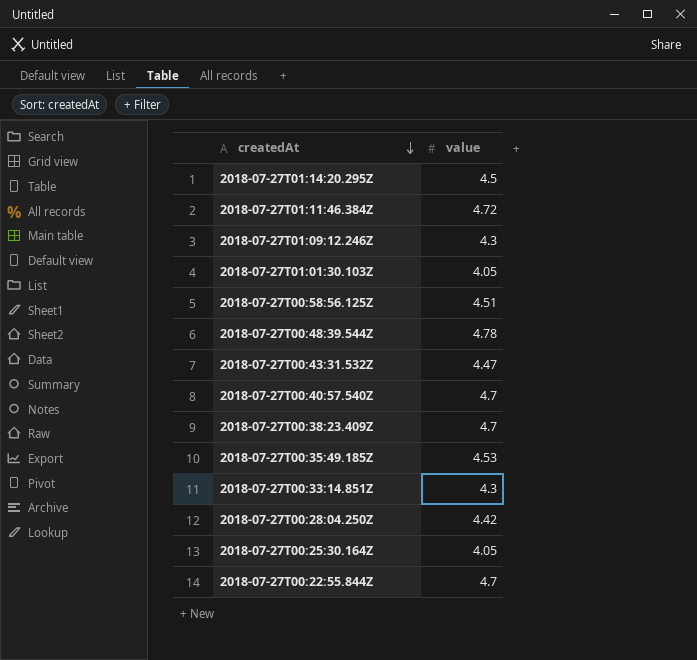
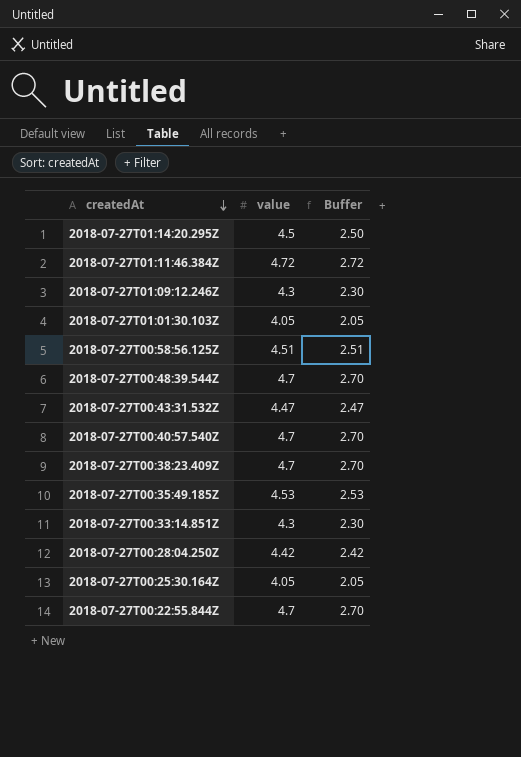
column Buffer | formula: none -> [value] - 2
2018-07-27T00:48:39.544Z | value: 4.78 -> 4.7

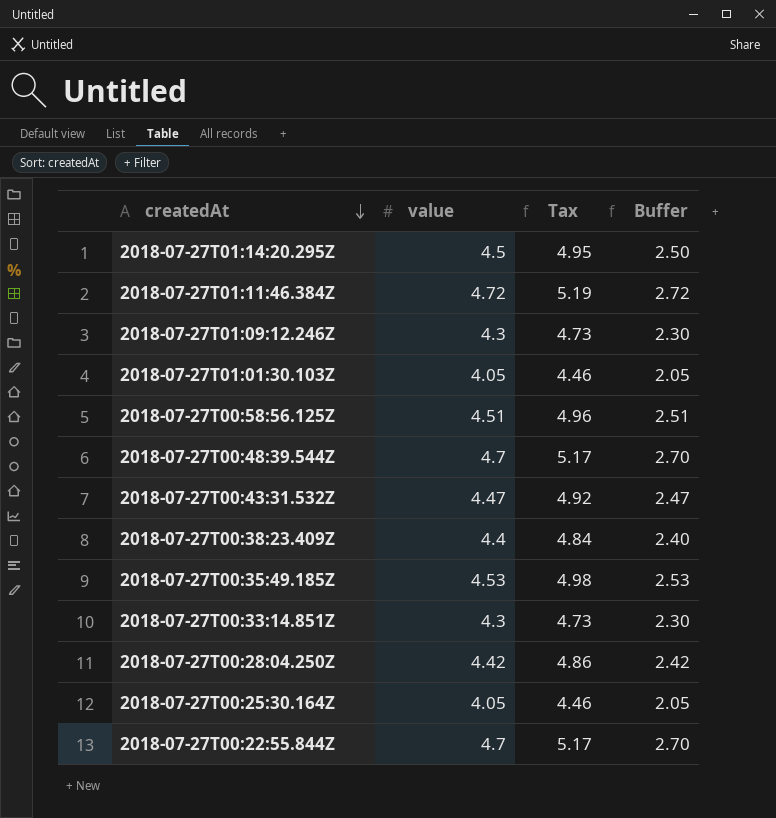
column Tax | formula: none -> [value] * 1.1
row 2018-07-27T00:40:57.540Z: 4.7 | 2.70 -> none
2018-07-27T00:38:23.409Z | value: 4.7 -> 4.4
2018-07-27T00:38:23.409Z | Buffer: 2.70 -> 2.40

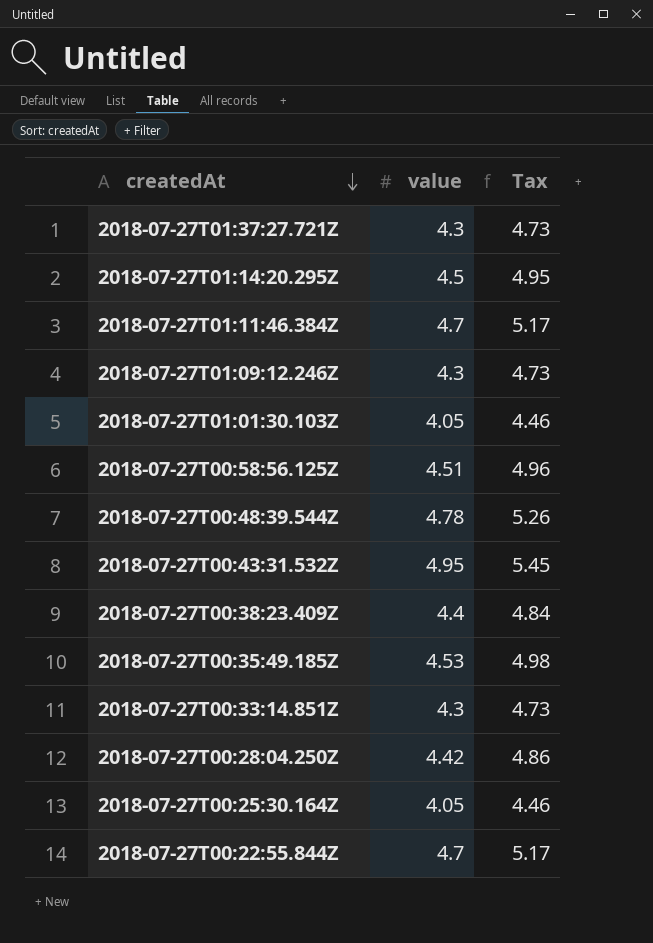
column Buffer | formula: [value] - 2 -> none
row 2018-07-27T01:37:27.721Z: none -> 4.3 | 4.73
2018-07-27T01:11:46.384Z | value: 4.72 -> 4.7
2018-07-27T01:11:46.384Z | Tax: 5.19 -> 5.17
2018-07-27T00:48:39.544Z | value: 4.7 -> 4.78
2018-07-27T00:48:39.544Z | Tax: 5.17 -> 5.26
2018-07-27T00:43:31.532Z | value: 4.47 -> 4.95
2018-07-27T00:43:31.532Z | Tax: 4.92 -> 5.45

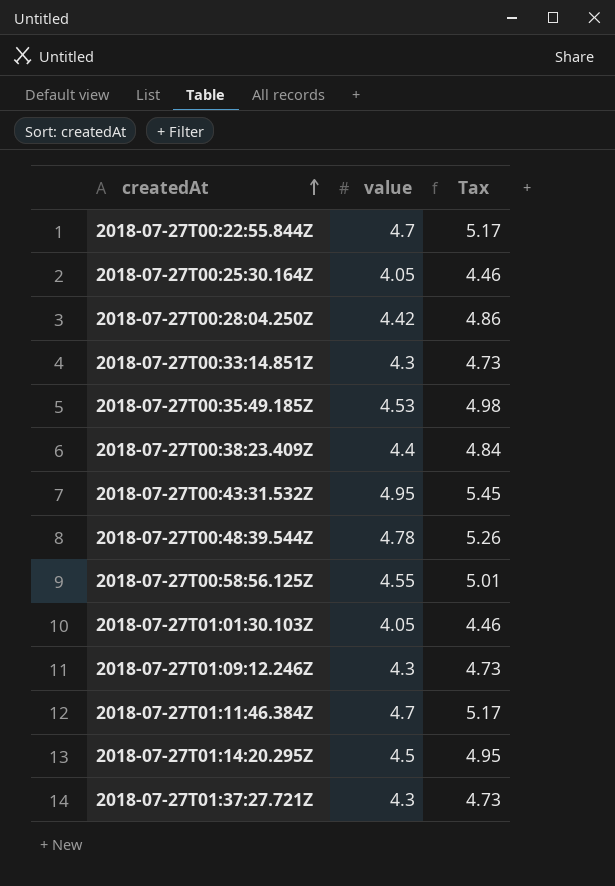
row order: createdAt descending -> createdAt ascending
2018-07-27T00:58:56.125Z | value: 4.51 -> 4.55
2018-07-27T00:58:56.125Z | Tax: 4.96 -> 5.01

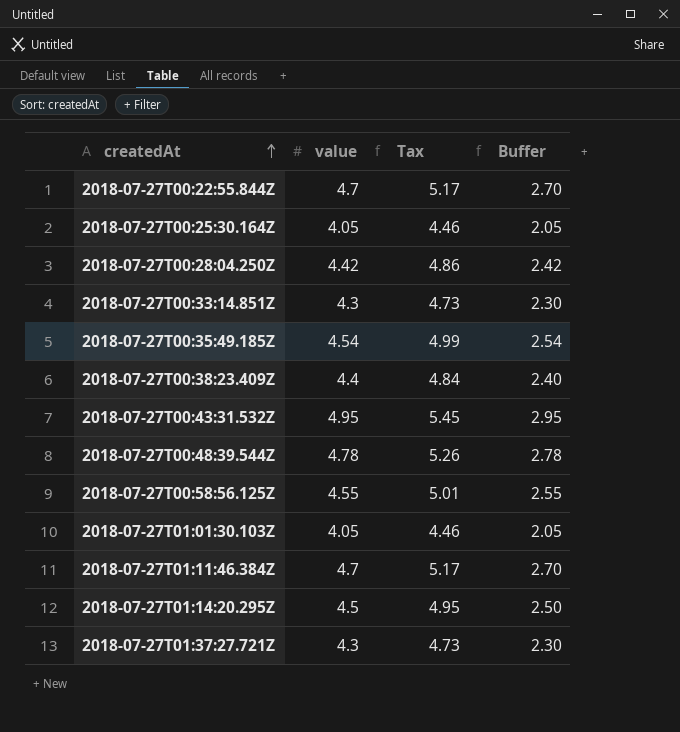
column Buffer | formula: none -> [value] - 2
row 2018-07-27T01:09:12.246Z: 4.3 | 4.73 -> none
2018-07-27T00:35:49.185Z | value: 4.53 -> 4.54
2018-07-27T00:35:49.185Z | Tax: 4.98 -> 4.99

